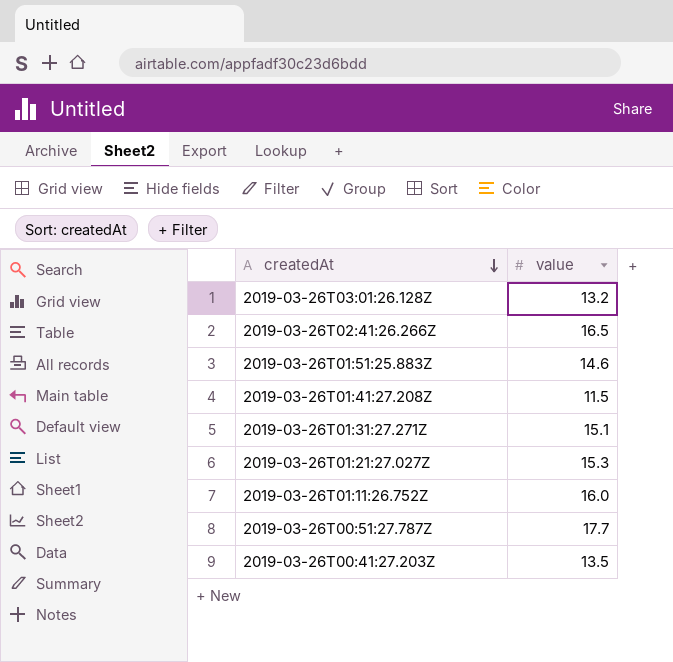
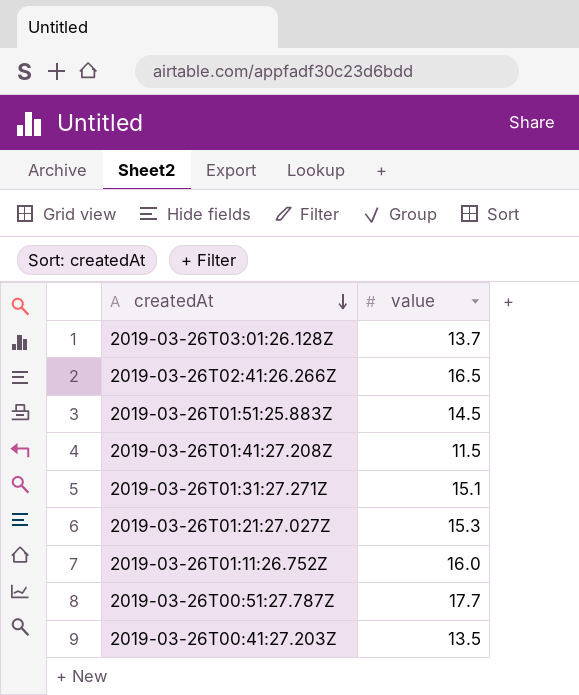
2019-03-26T03:01:26.128Z | value: 13.2 -> 13.7
2019-03-26T01:51:25.883Z | value: 14.6 -> 14.5

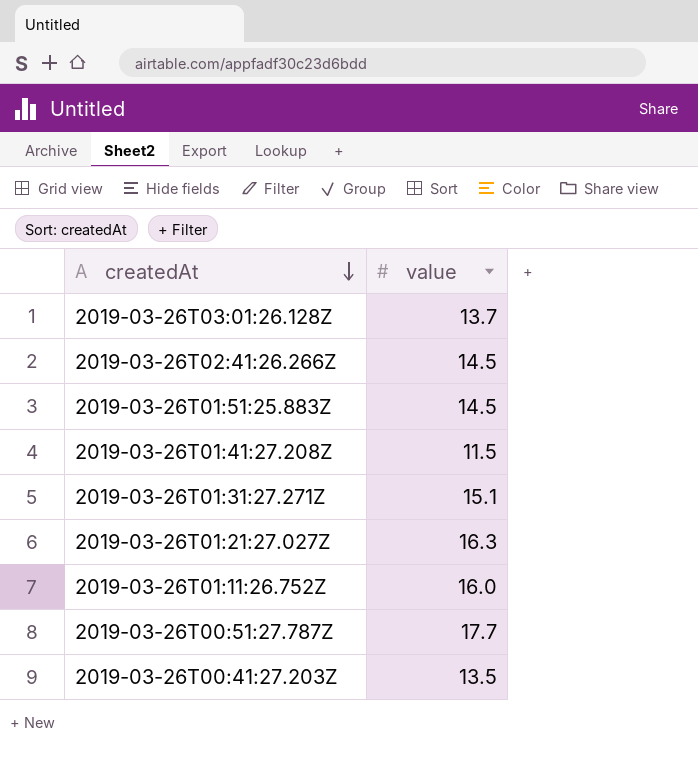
2019-03-26T02:41:26.266Z | value: 16.5 -> 14.5
2019-03-26T01:21:27.027Z | value: 15.3 -> 16.3

